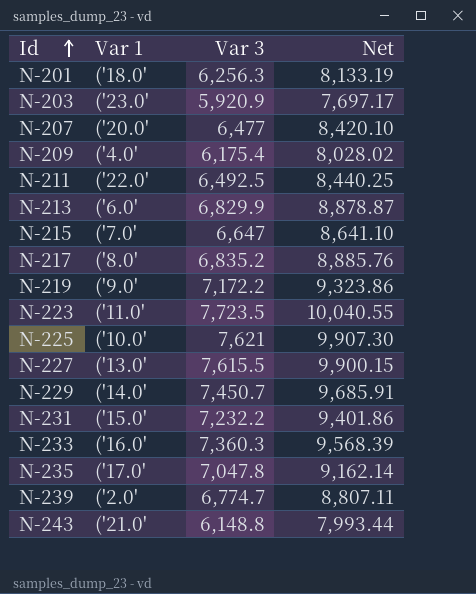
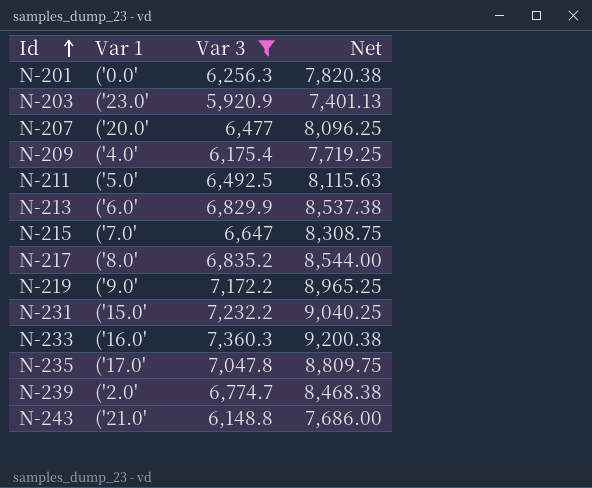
filter: none -> Var 3 <= 7,360.3
column Net | formula: [Var 3] * 1.3 -> [Var 3] * 1.25
N-201 | Var 1: ('18.0' -> ('0.0'
N-211 | Var 1: ('22.0' -> ('5.0'

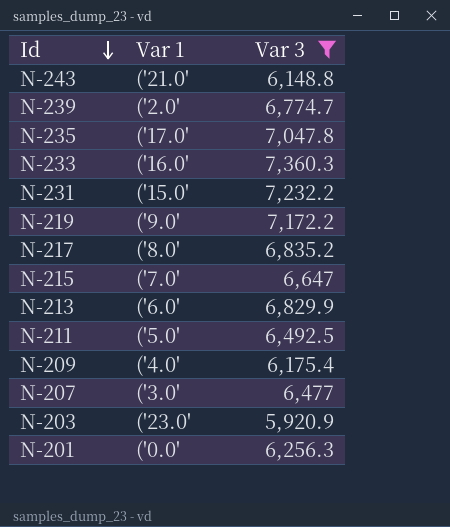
row order: Id ascending -> Id descending
column Net | formula: [Var 3] * 1.25 -> none
N-207 | Var 1: ('20.0' -> ('3.0'

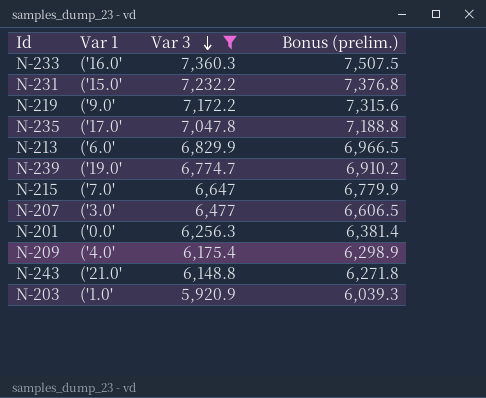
row order: Id descending -> Var 3 descending
column Bonus (prelim.) | formula: none -> [Var 3] * 1.02
row N-217: ('8.0' | 6,835.2 -> none
row N-211: ('5.0' | 6,492.5 -> none
N-239 | Var 1: ('2.0' -> ('19.0'
N-203 | Var 1: ('23.0' -> ('1.0'

